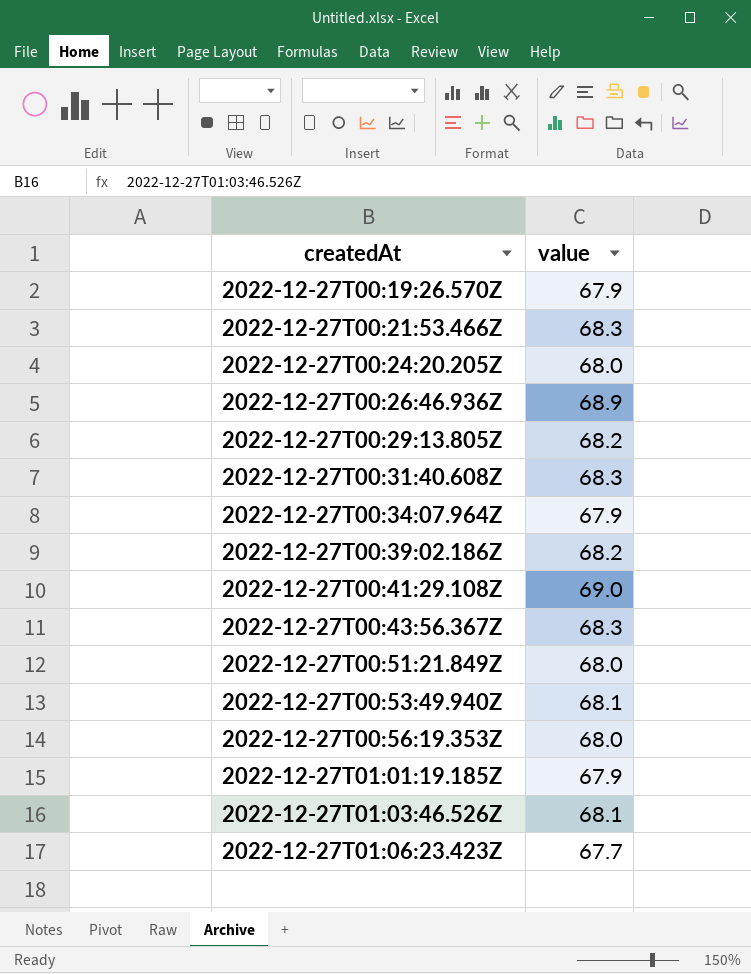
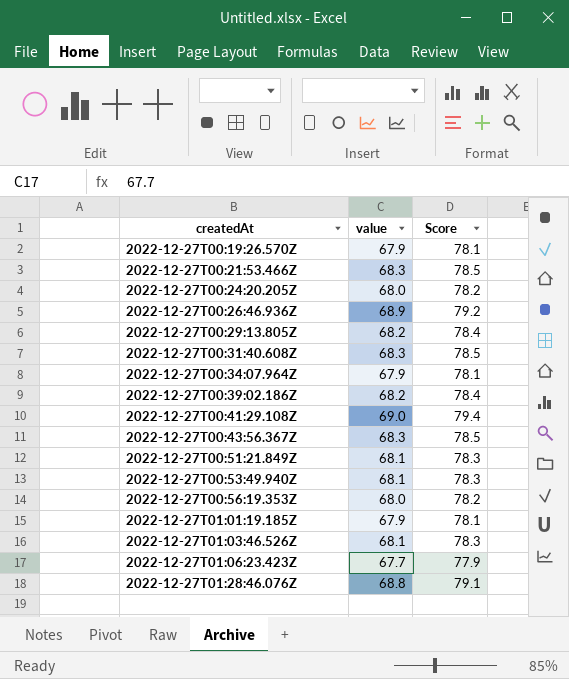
column Score | formula: none -> [value] * 1.15
2022-12-27T00:51:21.849Z | value: 68.0 -> 68.1
row 2022-12-27T01:28:46.076Z: none -> 68.8 | 79.1

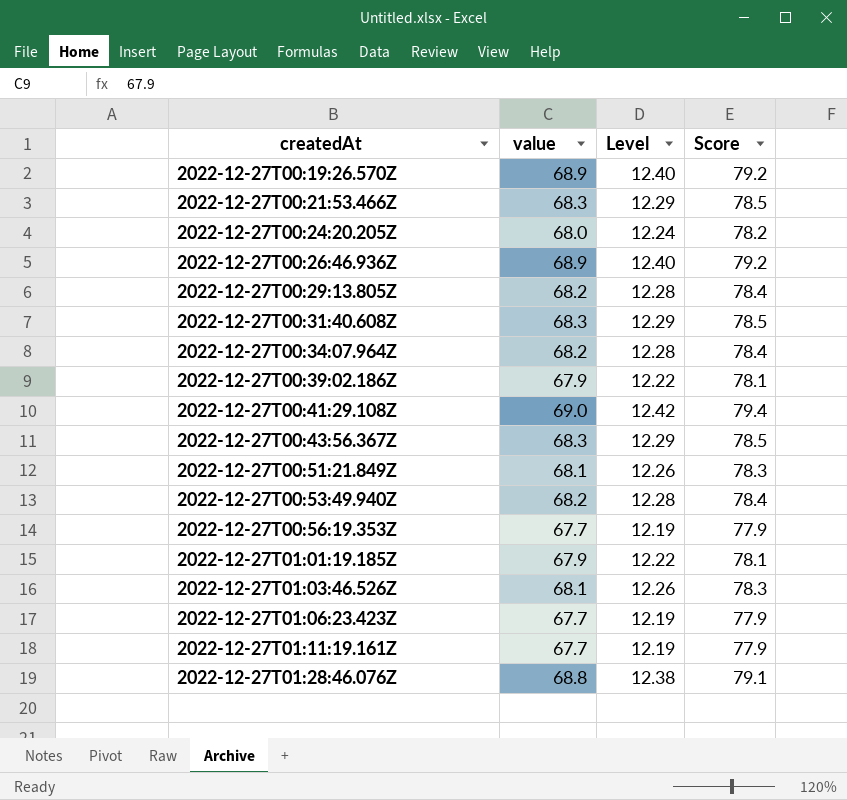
column Level | formula: none -> [value] * 0.18
2022-12-27T00:19:26.570Z | value: 67.9 -> 68.9
2022-12-27T00:19:26.570Z | Score: 78.1 -> 79.2
2022-12-27T00:34:07.964Z | value: 67.9 -> 68.2
2022-12-27T00:34:07.964Z | Score: 78.1 -> 78.4
2022-12-27T00:39:02.186Z | value: 68.2 -> 67.9
2022-12-27T00:39:02.186Z | Score: 78.4 -> 78.1
2022-12-27T00:53:49.940Z | value: 68.1 -> 68.2
2022-12-27T00:53:49.940Z | Score: 78.3 -> 78.4
2022-12-27T00:56:19.353Z | value: 68.0 -> 67.7
2022-12-27T00:56:19.353Z | Score: 78.2 -> 77.9
row 2022-12-27T01:11:19.161Z: none -> 67.7 | 12.19 | 77.9

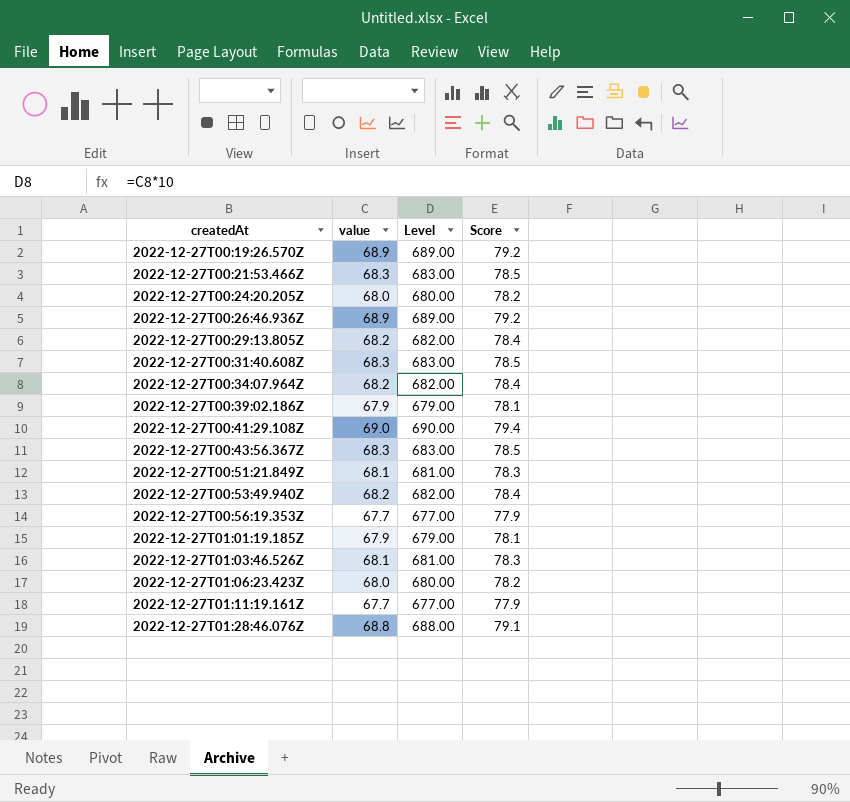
column Level | formula: [value] * 0.18 -> [value] * 10
2022-12-27T01:06:23.423Z | value: 67.7 -> 68.0
2022-12-27T01:06:23.423Z | Score: 77.9 -> 78.2

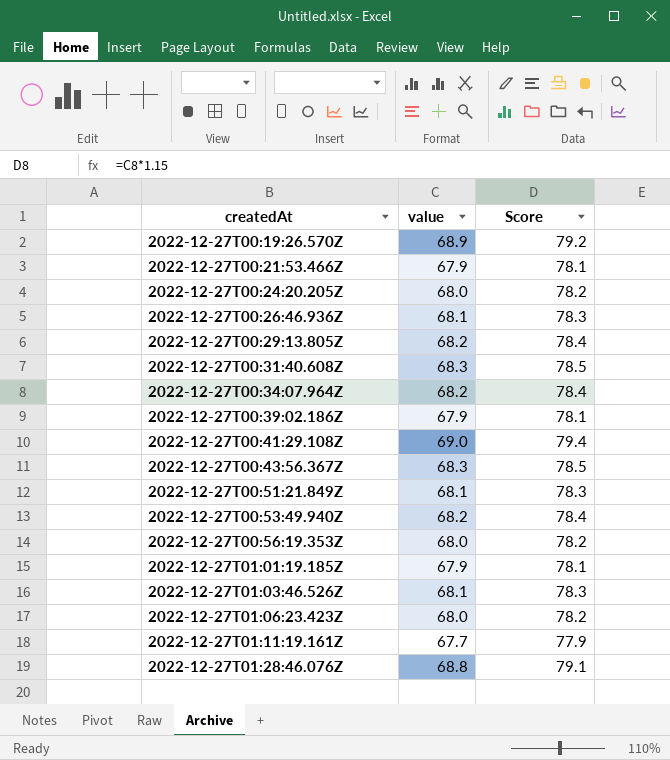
column Level | formula: [value] * 10 -> none
2022-12-27T00:21:53.466Z | value: 68.3 -> 67.9
2022-12-27T00:21:53.466Z | Score: 78.5 -> 78.1
2022-12-27T00:26:46.936Z | value: 68.9 -> 68.1
2022-12-27T00:26:46.936Z | Score: 79.2 -> 78.3
2022-12-27T00:56:19.353Z | value: 67.7 -> 68.0
2022-12-27T00:56:19.353Z | Score: 77.9 -> 78.2

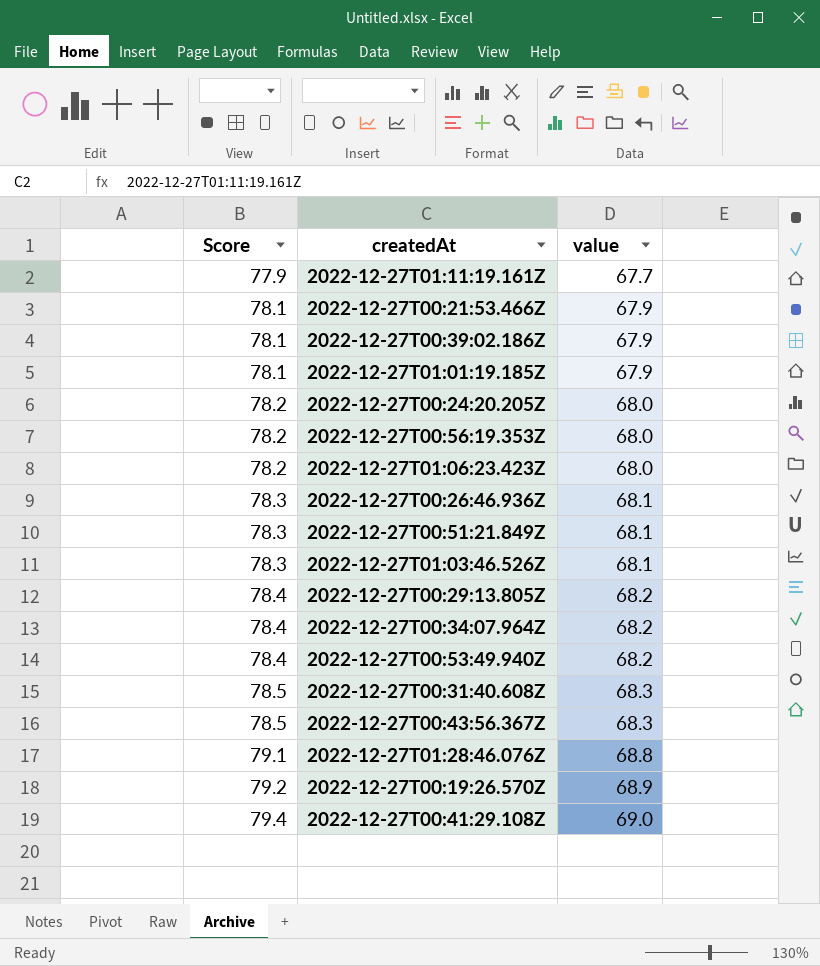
row order: createdAt ascending -> Score ascending
column Score | position: 3 -> 1

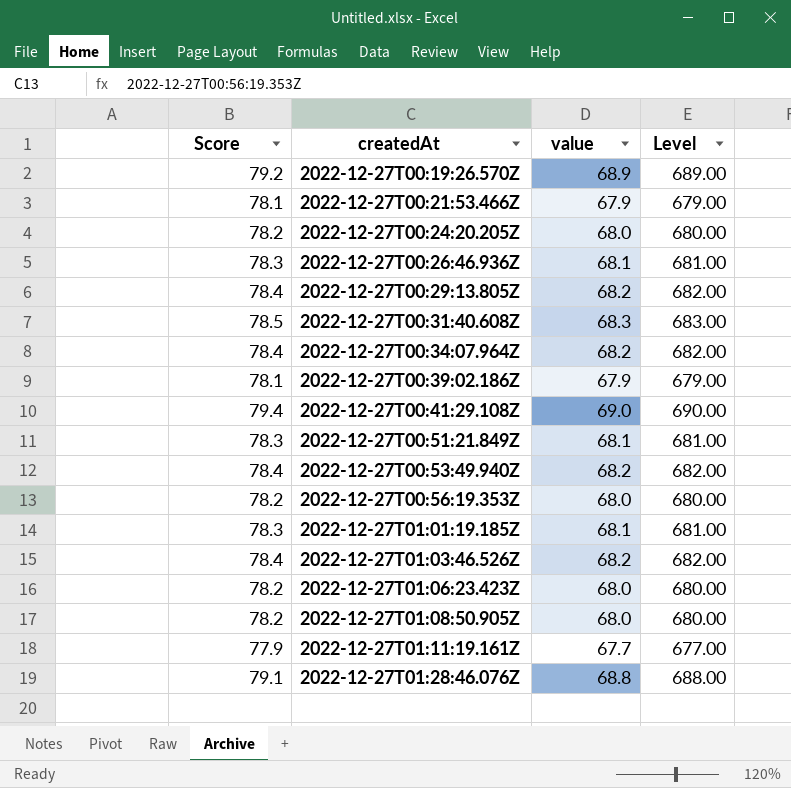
row order: Score ascending -> createdAt ascending
column Level | formula: none -> [value] * 10
row 2022-12-27T00:43:56.367Z: 78.5 | 68.3 -> none
2022-12-27T01:01:19.185Z | Score: 78.1 -> 78.3
2022-12-27T01:01:19.185Z | value: 67.9 -> 68.1
2022-12-27T01:03:46.526Z | Score: 78.3 -> 78.4
2022-12-27T01:03:46.526Z | value: 68.1 -> 68.2
row 2022-12-27T01:08:50.905Z: none -> 78.2 | 68.0 | 680.00

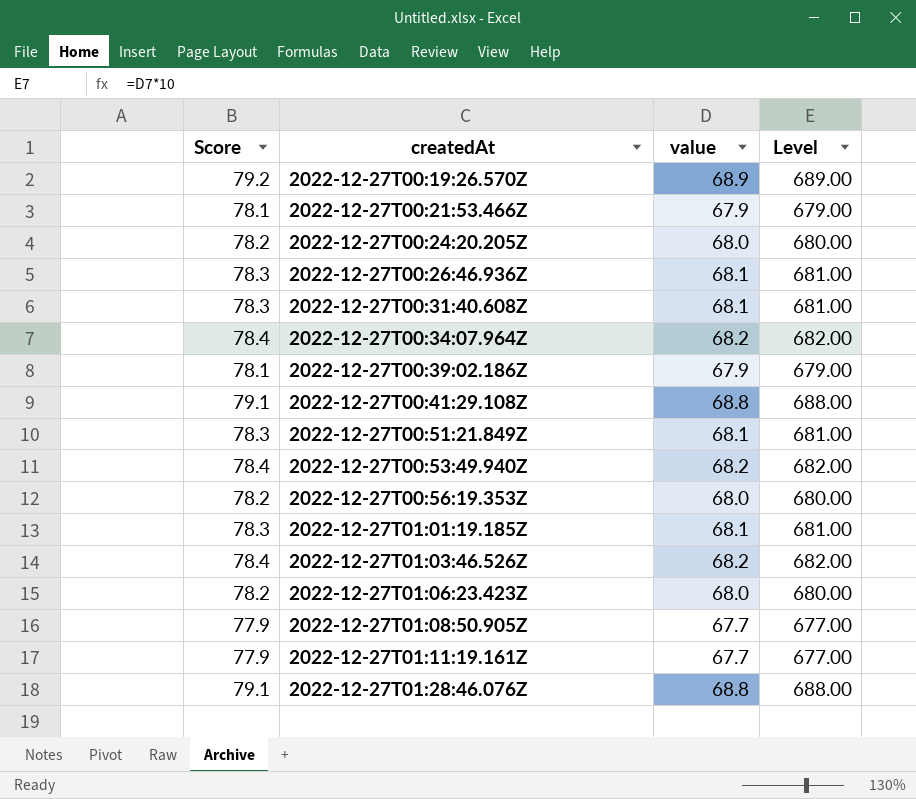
row 2022-12-27T00:29:13.805Z: 78.4 | 68.2 | 682.00 -> none
2022-12-27T00:31:40.608Z | Score: 78.5 -> 78.3
2022-12-27T00:31:40.608Z | value: 68.3 -> 68.1
2022-12-27T00:31:40.608Z | Level: 683.00 -> 681.00
2022-12-27T00:41:29.108Z | Score: 79.4 -> 79.1
2022-12-27T00:41:29.108Z | value: 69.0 -> 68.8
2022-12-27T00:41:29.108Z | Level: 690.00 -> 688.00
2022-12-27T01:08:50.905Z | Score: 78.2 -> 77.9
2022-12-27T01:08:50.905Z | value: 68.0 -> 67.7
2022-12-27T01:08:50.905Z | Level: 680.00 -> 677.00

